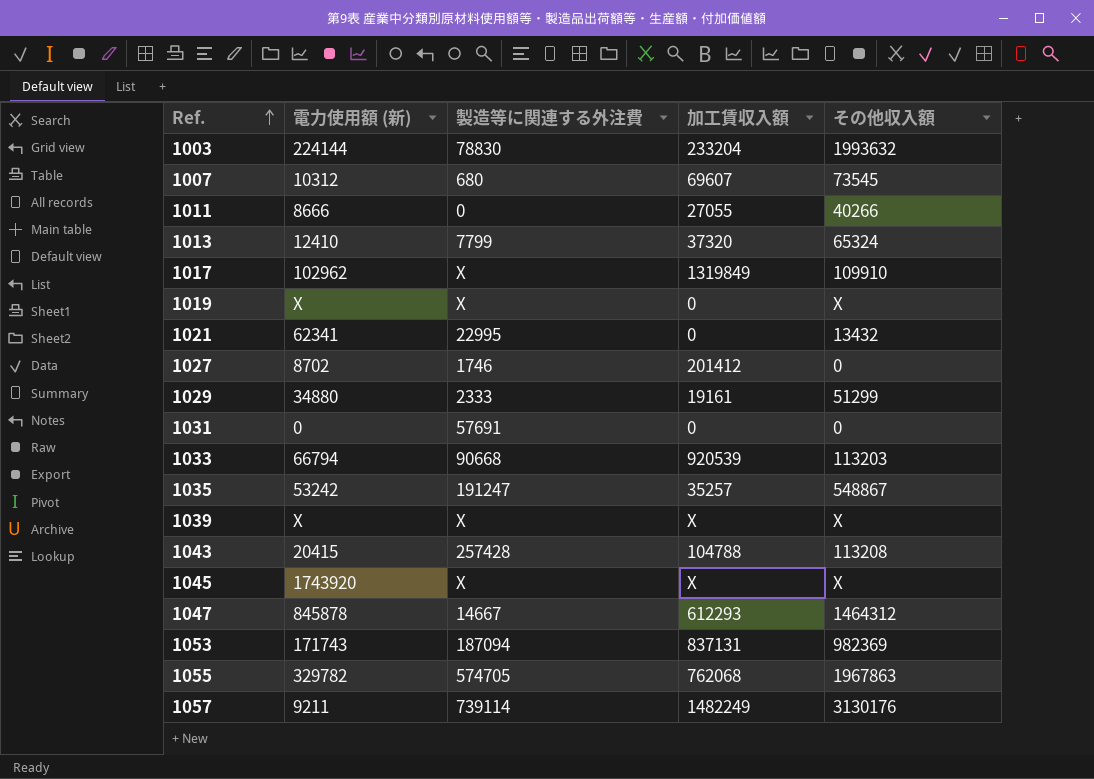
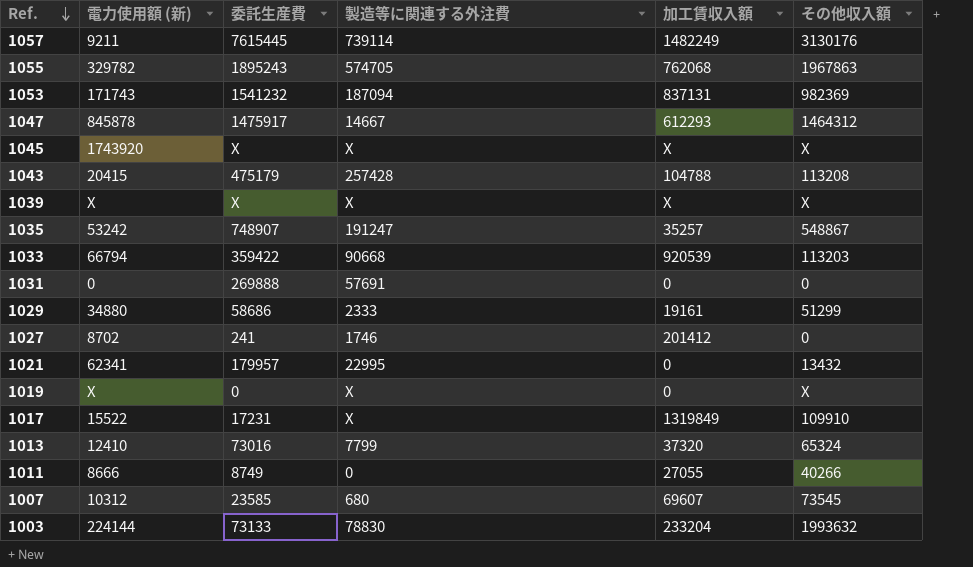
row order: Ref. ascending -> Ref. descending
column 委託生産費 | position: none -> 3
1017 | 電力使用額 (新): 102962 -> 15522

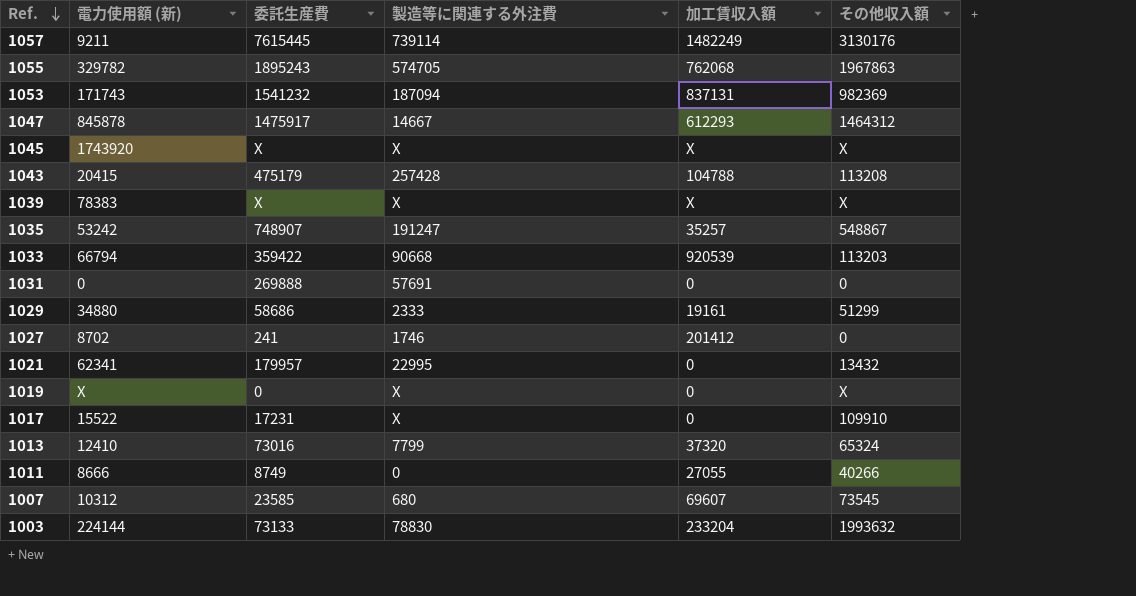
1039 | 電力使用額 (新): X -> 78383
1017 | 加工賃収入額: 1319849 -> 0

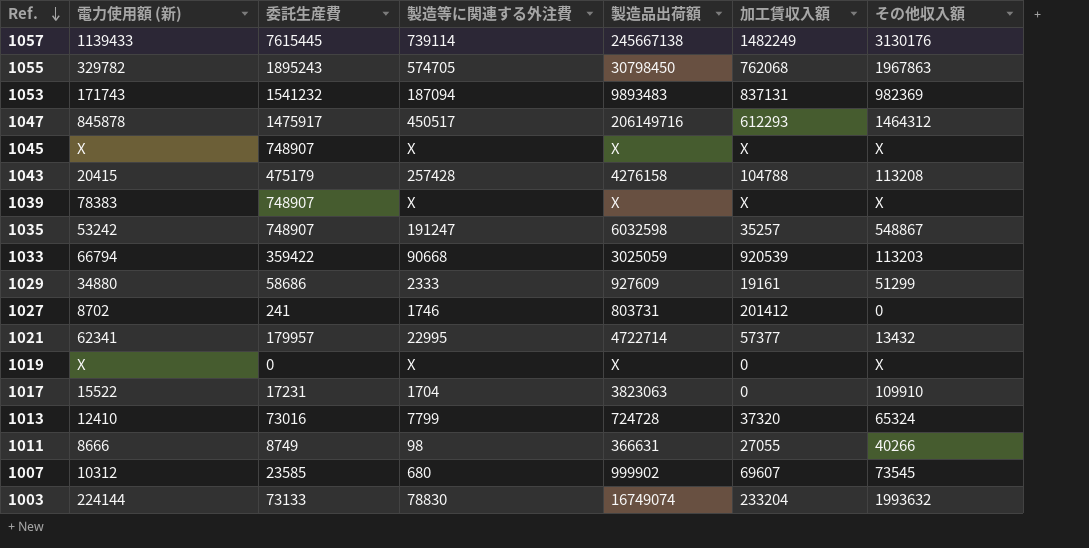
column 製造品出荷額 | position: none -> 5
row 1031: 0 | 269888 | 57691 | 0 | 0 -> none
1057 | 電力使用額 (新): 9211 -> 1139433
1047 | 製造等に関連する外注費: 14667 -> 450517
1045 | 電力使用額 (新): 1743920 -> X
1045 | 委託生産費: X -> 748907
1039 | 委託生産費: X -> 748907
1021 | 加工賃収入額: 0 -> 57377
1017 | 製造等に関連する外注費: X -> 1704
1011 | 製造等に関連する外注費: 0 -> 98

